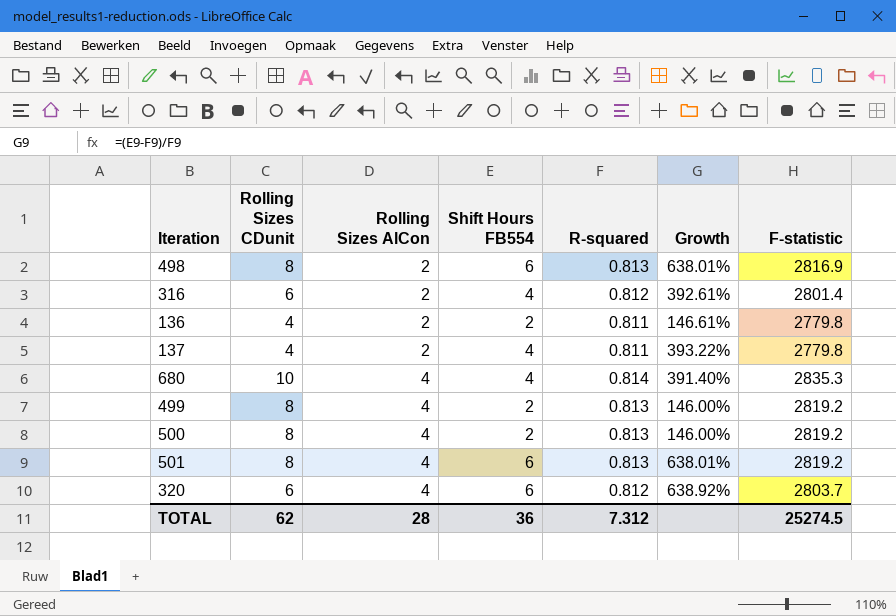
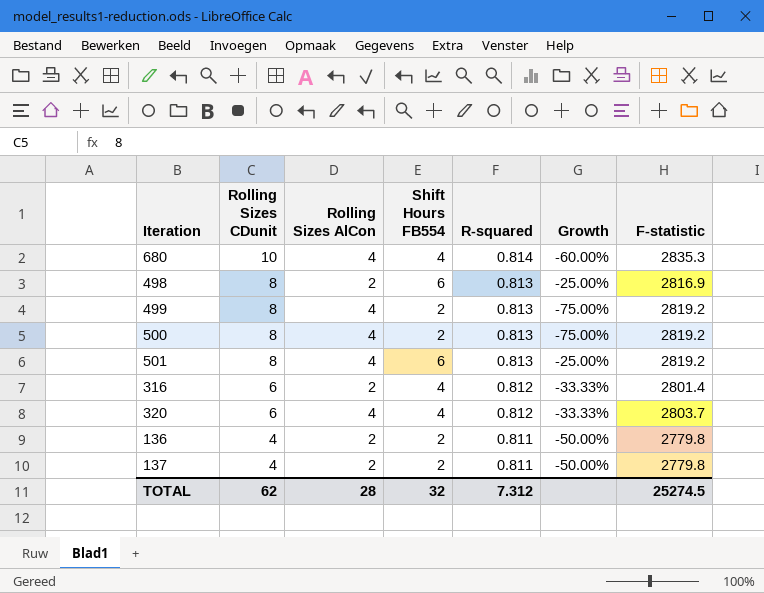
row order: Rolling Sizes AlCon ascending -> Rolling Sizes CDunit descending
column Growth | formula: ([Shift Hours FB554] - [R-squared]) / [R-squared] -> ([Shift Hours FB554] - [Rolling Sizes CDunit]) / [Rolling Sizes CDunit]
320 | Shift Hours FB554: 6 -> 4
137 | Shift Hours FB554: 4 -> 2
TOTAL | Shift Hours FB554: 36 -> 32

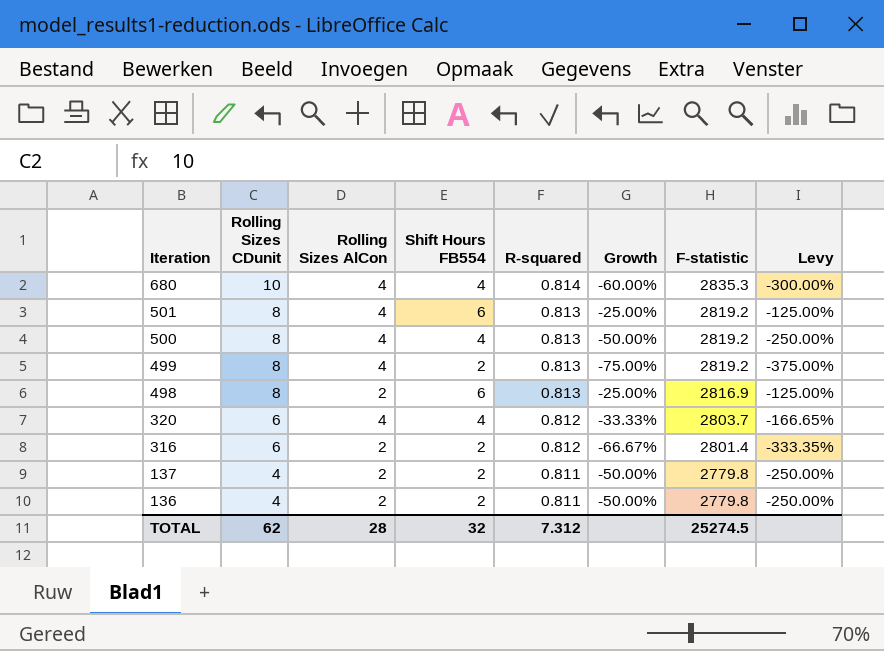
row order: Rolling Sizes CDunit descending -> Iteration descending
column Levy | formula: none -> [Growth] * 5
500 | Shift Hours FB554: 2 -> 4
500 | Growth: -75.00% -> -50.00%
316 | Shift Hours FB554: 4 -> 2
316 | Growth: -33.33% -> -66.67%

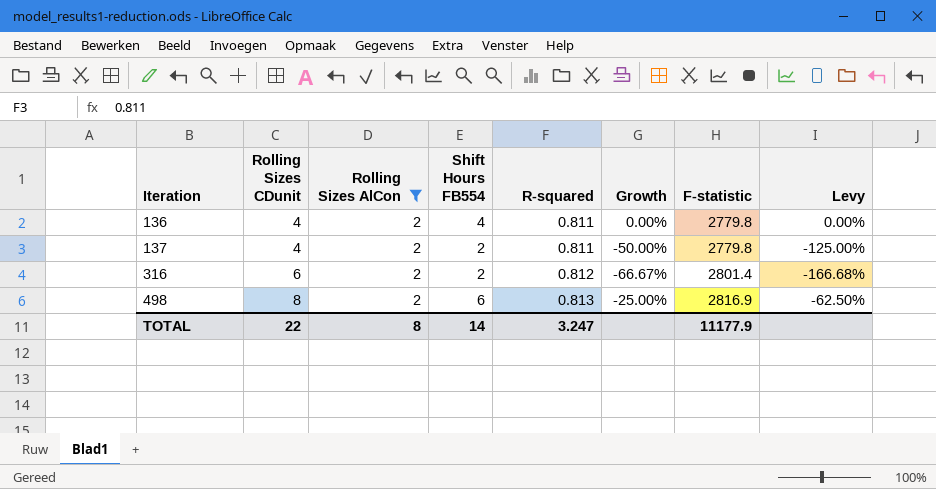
filter: none -> Rolling Sizes AlCon = 2
row order: Iteration descending -> Iteration ascending
column Levy | formula: [Growth] * 5 -> [Growth] * 2.5
136 | Shift Hours FB554: 2 -> 4
136 | Growth: -50.00% -> 0.00%
TOTAL | Rolling Sizes CDunit: 62 -> 22
TOTAL | Rolling Sizes AlCon: 28 -> 8
TOTAL | Shift Hours FB554: 32 -> 14
TOTAL | R-squared: 7.312 -> 3.247
TOTAL | F-statistic: 25274.5 -> 11177.9

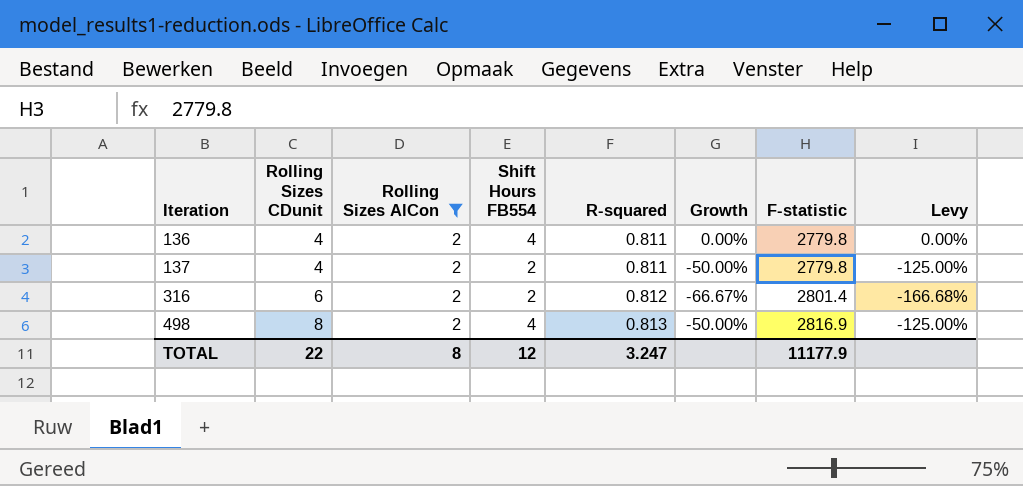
498 | Shift Hours FB554: 6 -> 4
498 | Growth: -25.00% -> -50.00%
498 | Levy: -62.50% -> -125.00%
TOTAL | Shift Hours FB554: 14 -> 12

